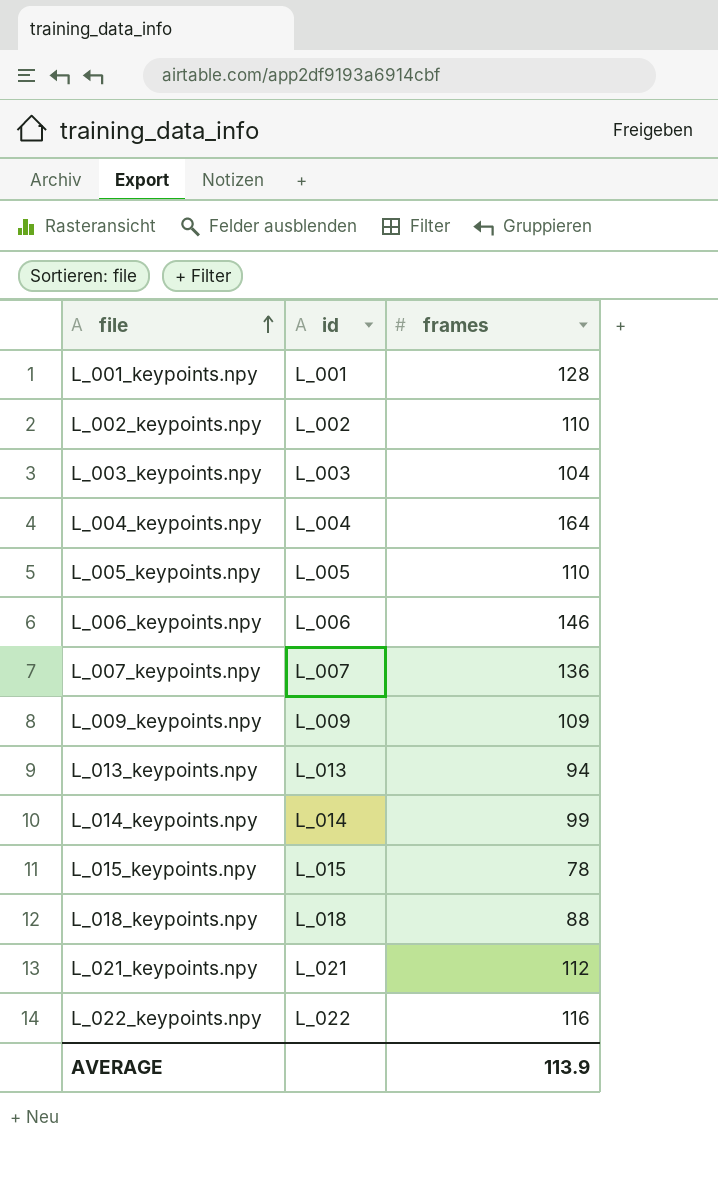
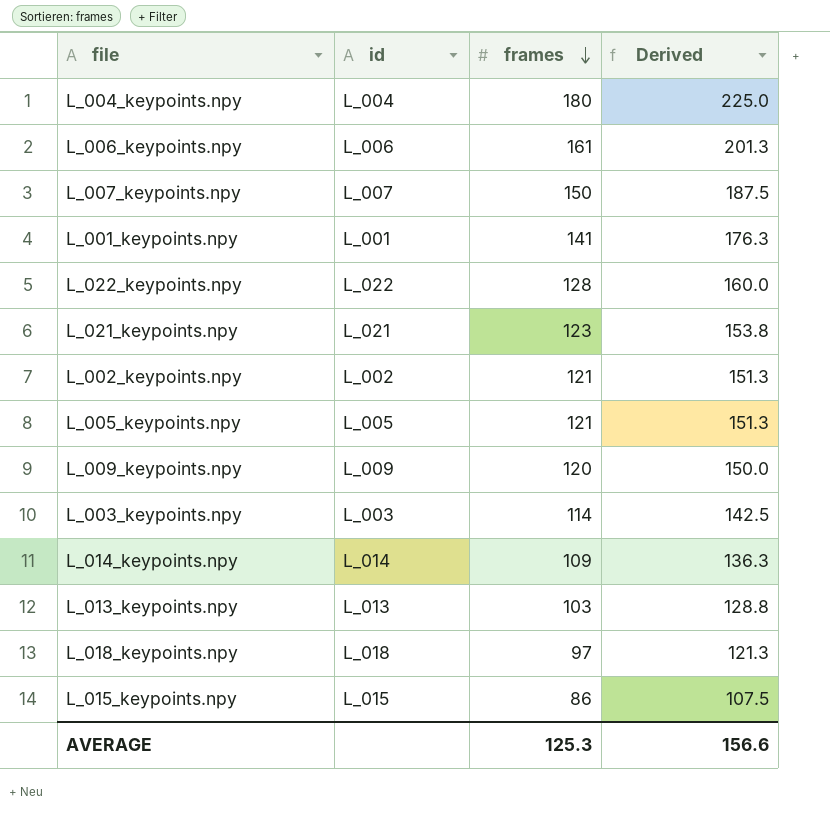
row order: file ascending -> frames descending
column Derived | formula: none -> [frames] * 1.25
L_004_keypoints.npy | frames: 164 -> 180
L_006_keypoints.npy | frames: 146 -> 161
L_007_keypoints.npy | frames: 136 -> 150
L_001_keypoints.npy | frames: 128 -> 141
L_022_keypoints.npy | frames: 116 -> 128
L_021_keypoints.npy | frames: 112 -> 123
L_002_keypoints.npy | frames: 110 -> 121
L_005_keypoints.npy | frames: 110 -> 121
L_009_keypoints.npy | frames: 109 -> 120
L_003_keypoints.npy | frames: 104 -> 114
L_014_keypoints.npy | frames: 99 -> 109
L_013_keypoints.npy | frames: 94 -> 103
L_018_keypoints.npy | frames: 88 -> 97
L_015_keypoints.npy | frames: 78 -> 86
AVERAGE | frames: 113.9 -> 125.3

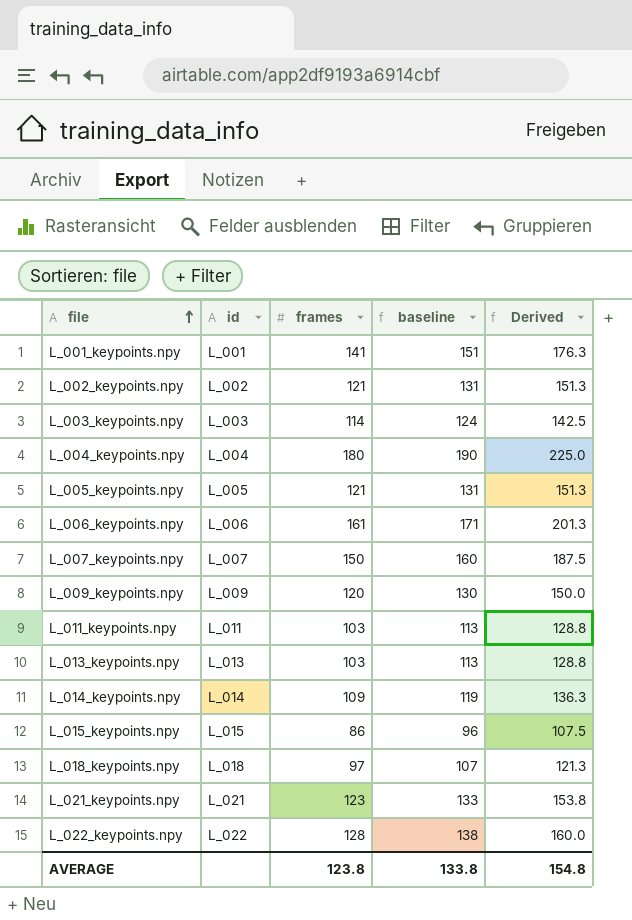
row order: frames descending -> file ascending
column baseline | formula: none -> [frames] + 10
row L_011_keypoints.npy: none -> L_011 | 103 | 113 | 128.8
AVERAGE | frames: 125.3 -> 123.8
AVERAGE | Derived: 156.6 -> 154.8

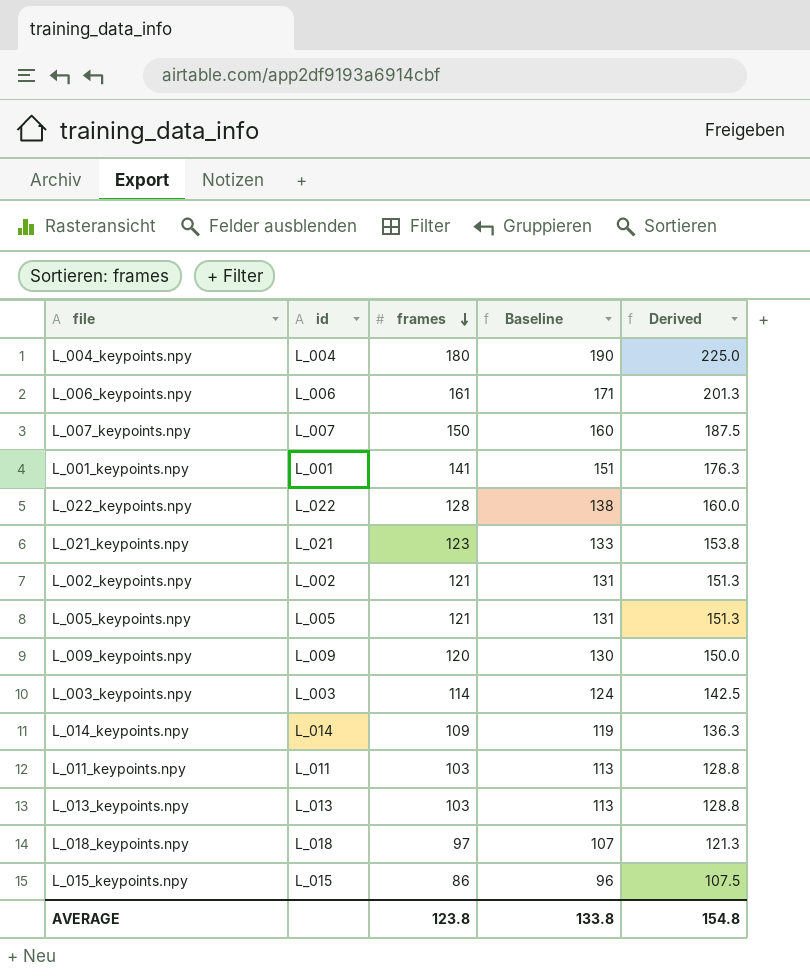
row order: file ascending -> frames descending
column name: baseline -> Baseline

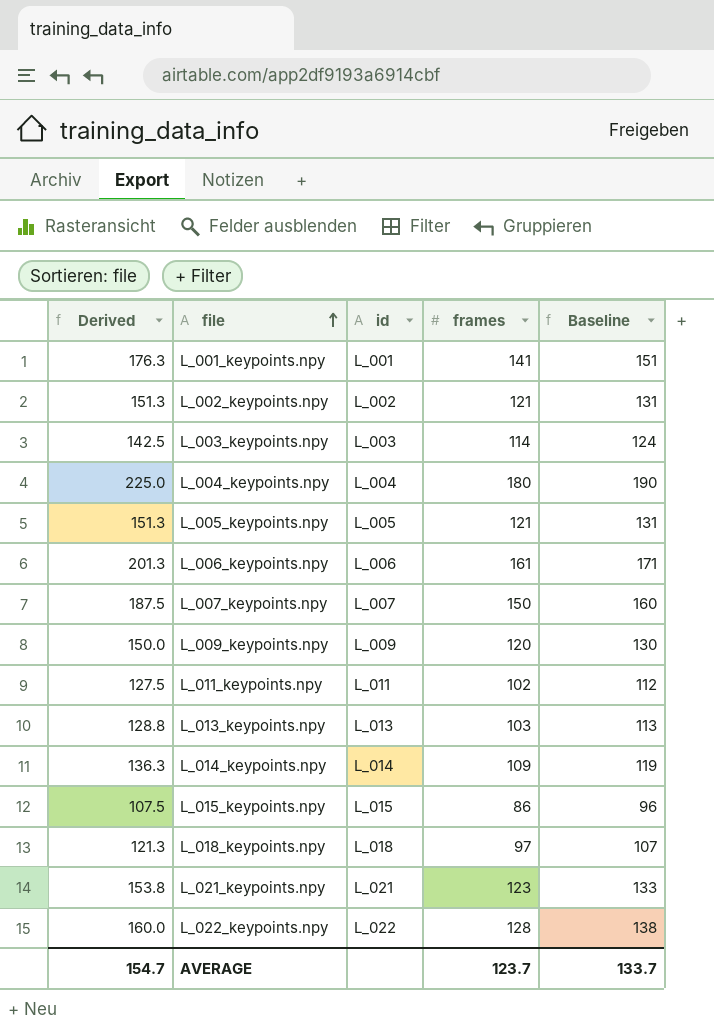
row order: frames descending -> file ascending
column Derived | position: 5 -> 1
L_011_keypoints.npy | Derived: 128.8 -> 127.5
L_011_keypoints.npy | frames: 103 -> 102
L_011_keypoints.npy | Baseline: 113 -> 112
AVERAGE | Derived: 154.8 -> 154.7
AVERAGE | frames: 123.8 -> 123.7
AVERAGE | Baseline: 133.8 -> 133.7

